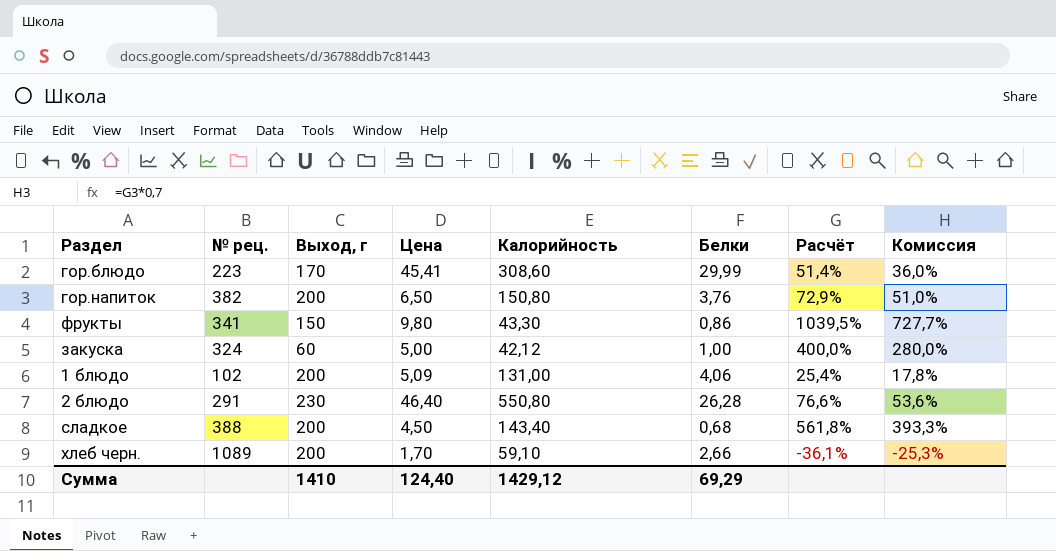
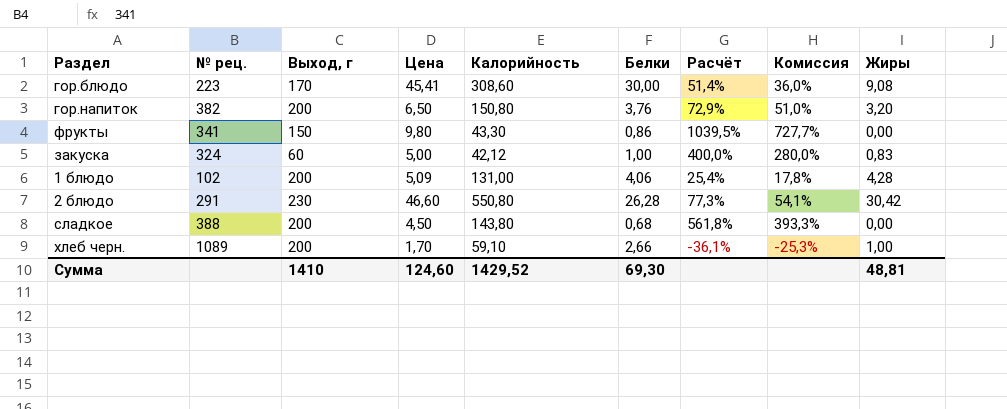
column Жиры | position: none -> 9
гор.блюдо | Белки: 29,99 -> 30,00
2 блюдо | Цена: 46,40 -> 46,60
2 блюдо | Расчёт: 76,6% -> 77,3%
2 блюдо | Комиссия: 53,6% -> 54,1%
сладкое | Калорийность: 143,40 -> 143,80
Сумма | Цена: 124,40 -> 124,60
Сумма | Калорийность: 1429,12 -> 1429,52
Сумма | Белки: 69,29 -> 69,30

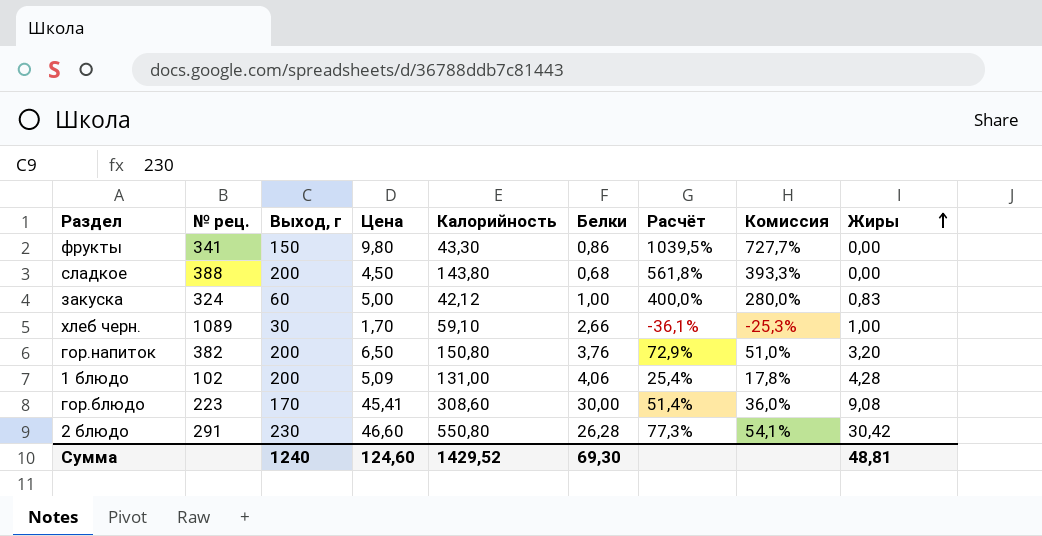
row order: none -> Жиры ascending
хлеб черн. | Выход, г: 200 -> 30
Сумма | Выход, г: 1410 -> 1240

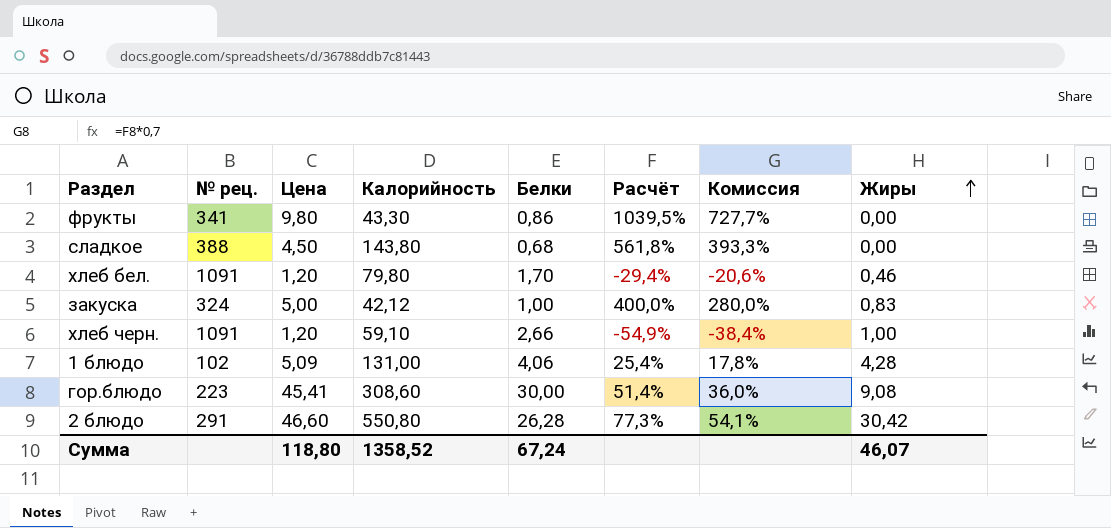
column Выход, г | position: 3 -> none
row гор.напиток: 382 | 200 | 6,50 | 150,80 | 3,76 | 72,9% | 51,0% | 3,20 -> none
row хлеб бел.: none -> 1091 | 1,20 | 79,80 | 1,70 | -29,4% | -20,6% | 0,46
хлеб черн. | № рец.: 1089 -> 1091
хлеб черн. | Цена: 1,70 -> 1,20
хлеб черн. | Расчёт: -36,1% -> -54,9%
хлеб черн. | Комиссия: -25,3% -> -38,4%
Сумма | Цена: 124,60 -> 118,80
Сумма | Калорийность: 1429,52 -> 1358,52
Сумма | Белки: 69,30 -> 67,24
Сумма | Жиры: 48,81 -> 46,07

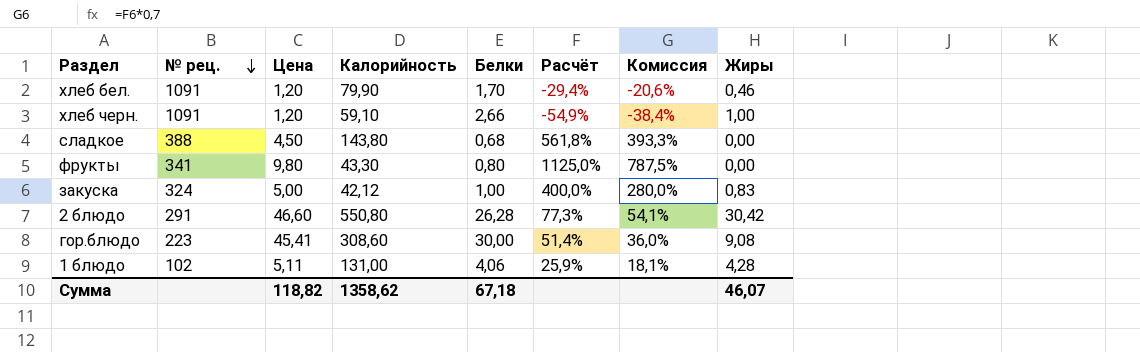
row order: Жиры ascending -> № рец. descending
хлеб бел. | Калорийность: 79,80 -> 79,90
фрукты | Белки: 0,86 -> 0,80
фрукты | Расчёт: 1039,5% -> 1125,0%
фрукты | Комиссия: 727,7% -> 787,5%
1 блюдо | Цена: 5,09 -> 5,11
1 блюдо | Расчёт: 25,4% -> 25,9%
1 блюдо | Комиссия: 17,8% -> 18,1%
Сумма | Цена: 118,80 -> 118,82
Сумма | Калорийность: 1358,52 -> 1358,62
Сумма | Белки: 67,24 -> 67,18

